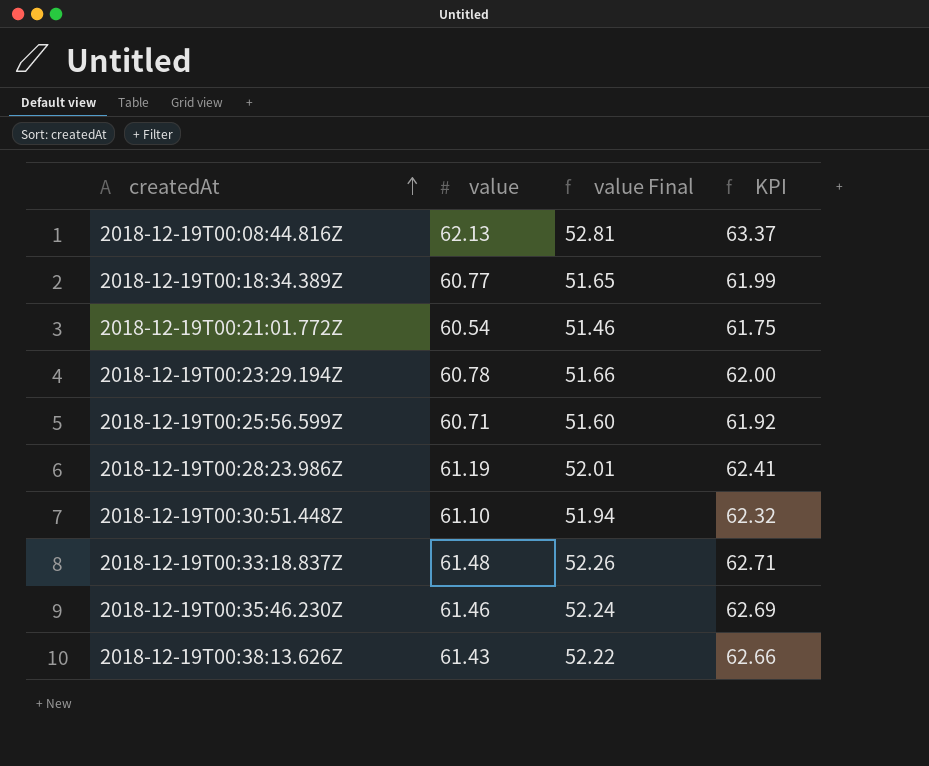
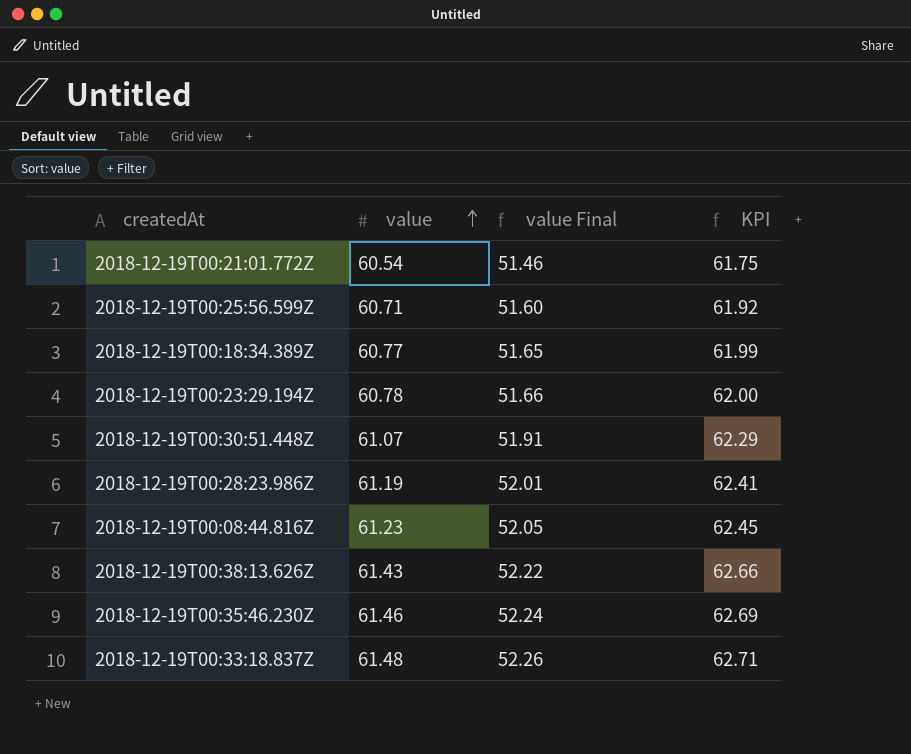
row order: createdAt ascending -> value ascending
2018-12-19T00:30:51.448Z | value: 61.10 -> 61.07
2018-12-19T00:30:51.448Z | value Final: 51.94 -> 51.91
2018-12-19T00:30:51.448Z | KPI: 62.32 -> 62.29
2018-12-19T00:08:44.816Z | value: 62.13 -> 61.23
2018-12-19T00:08:44.816Z | value Final: 52.81 -> 52.05
2018-12-19T00:08:44.816Z | KPI: 63.37 -> 62.45

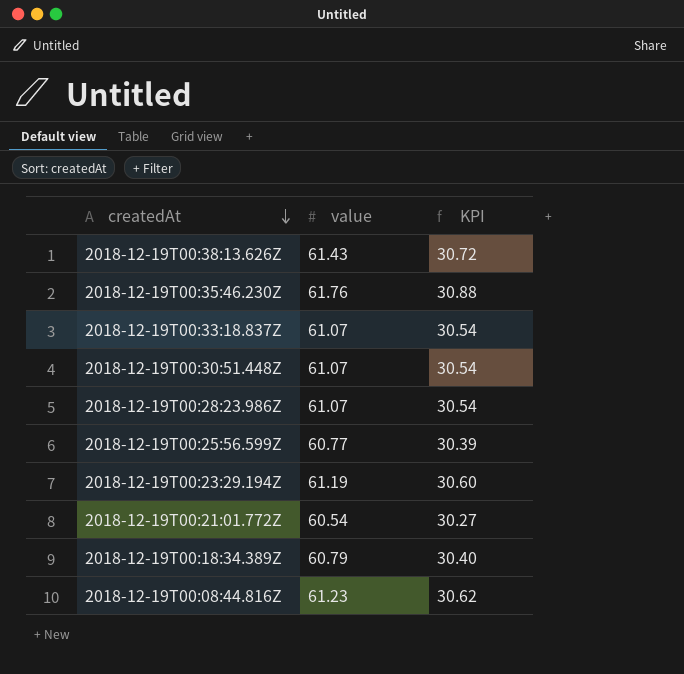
row order: value ascending -> createdAt descending
column value Final | formula: [value] * 0.85 -> none
column KPI | formula: [value] * 1.02 -> [value] * 0.5
2018-12-19T00:35:46.230Z | value: 61.46 -> 61.76
2018-12-19T00:33:18.837Z | value: 61.48 -> 61.07
2018-12-19T00:28:23.986Z | value: 61.19 -> 61.07
2018-12-19T00:25:56.599Z | value: 60.71 -> 60.77
2018-12-19T00:23:29.194Z | value: 60.78 -> 61.19
2018-12-19T00:18:34.389Z | value: 60.77 -> 60.79

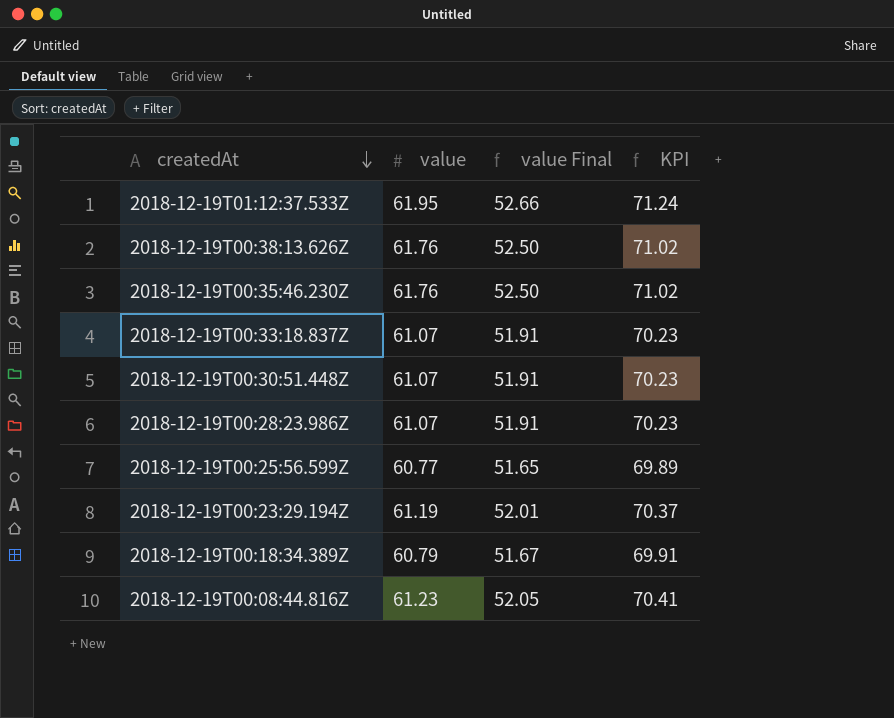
column value Final | formula: none -> [value] * 0.85
column KPI | formula: [value] * 0.5 -> [value] * 1.15
row 2018-12-19T00:21:01.772Z: 60.54 | 30.27 -> none
row 2018-12-19T01:12:37.533Z: none -> 61.95 | 52.66 | 71.24
2018-12-19T00:38:13.626Z | value: 61.43 -> 61.76

